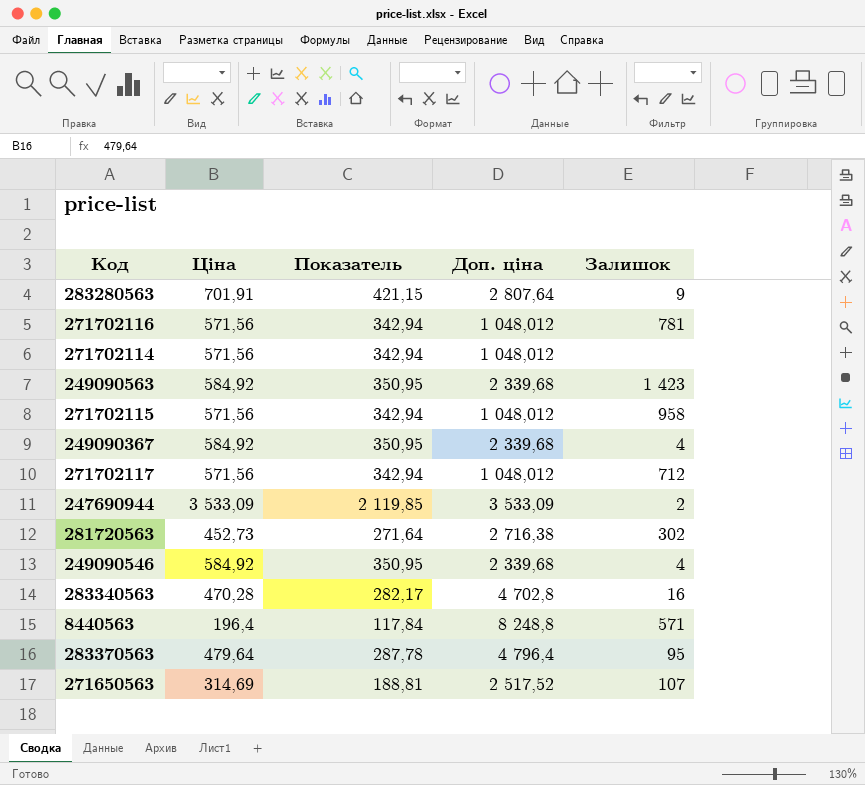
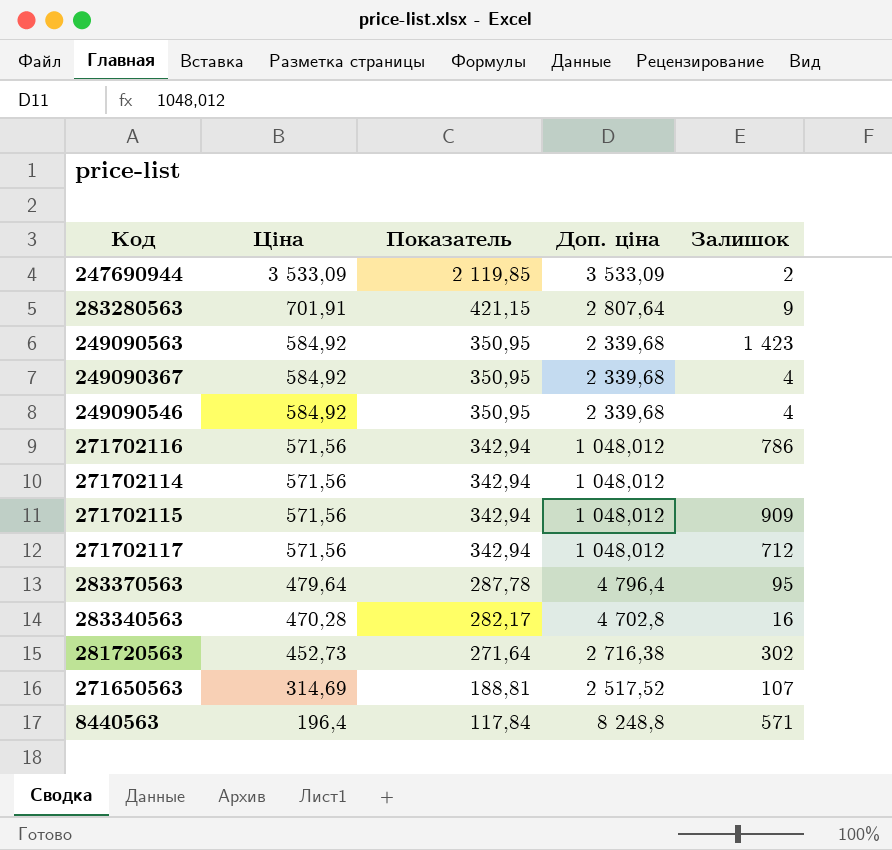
row order: none -> Ціна descending
271702116 | Залишок: 781 -> 786
271702115 | Залишок: 958 -> 909

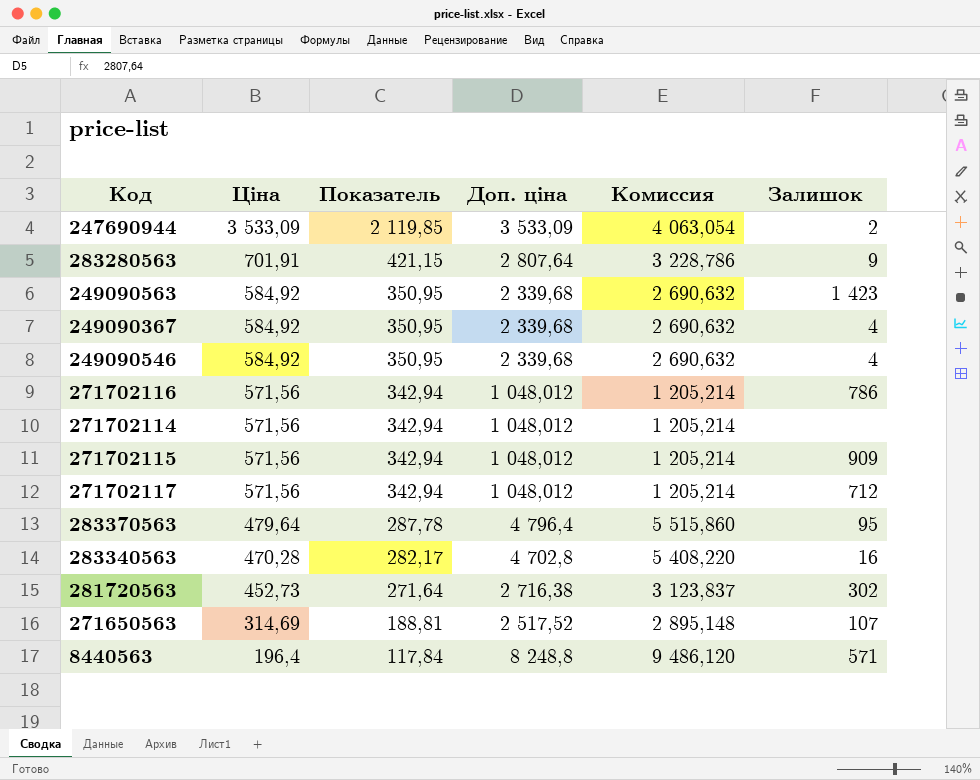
column Комиссия | formula: none -> [Доп. ціна] * 1,15

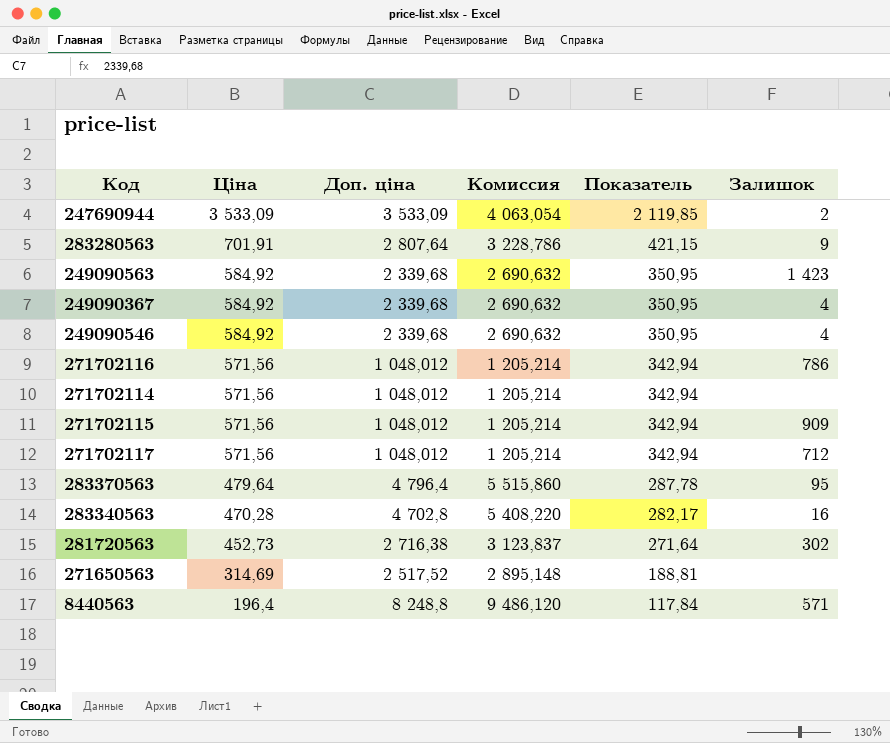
column Показатель | position: 3 -> 5
271650563 | Залишок: 107 -> none

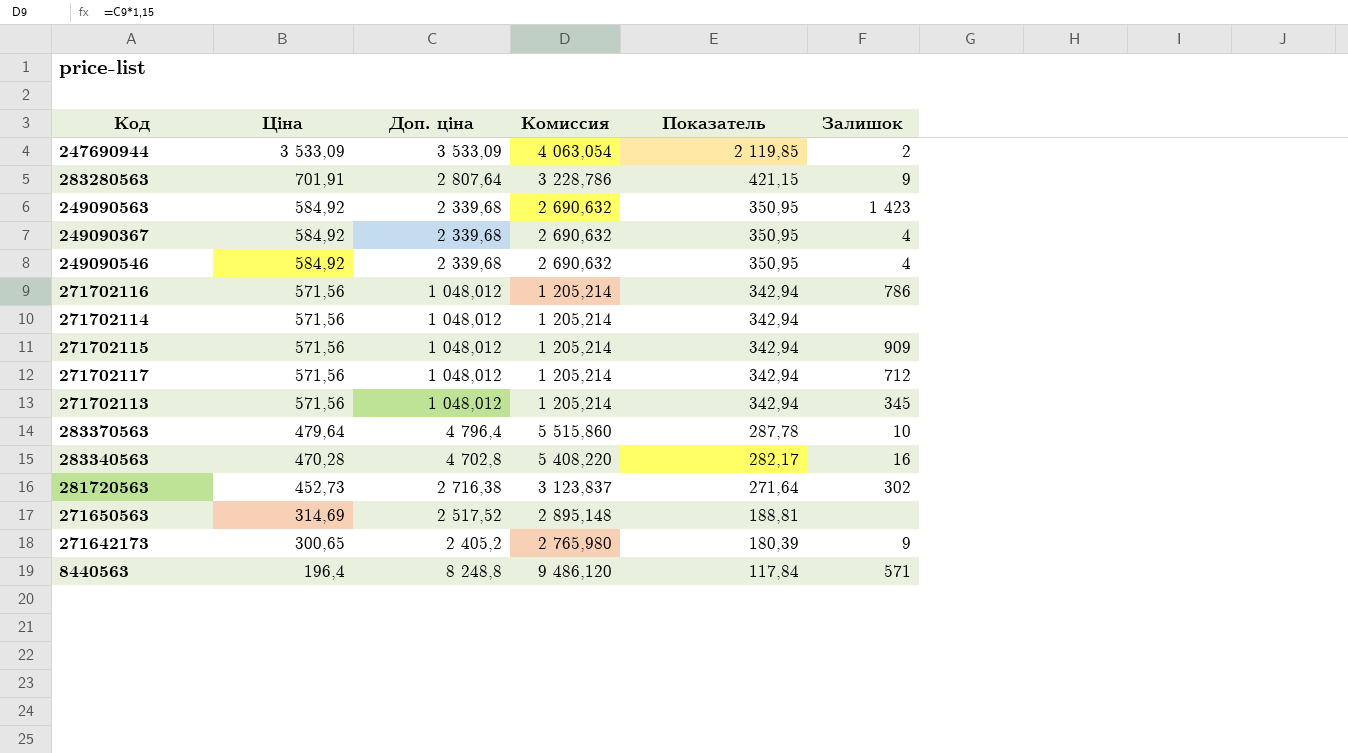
row 271702113: none -> 571,56 | 1 048,012 | 1 205,214 | 342,94 | 345
283370563 | Залишок: 95 -> 10
row 271642173: none -> 300,65 | 2 405,2 | 2 765,980 | 180,39 | 9

